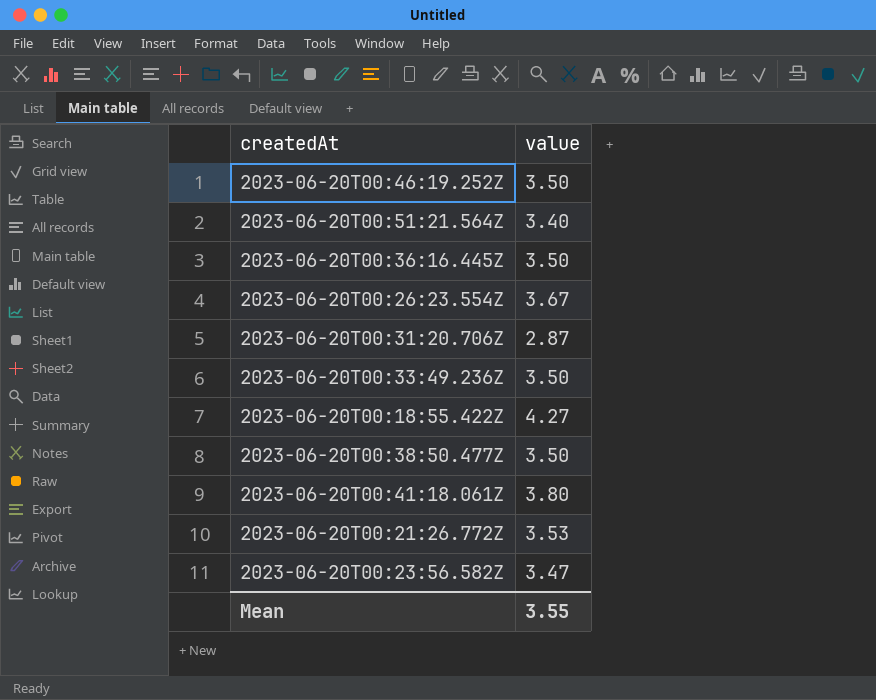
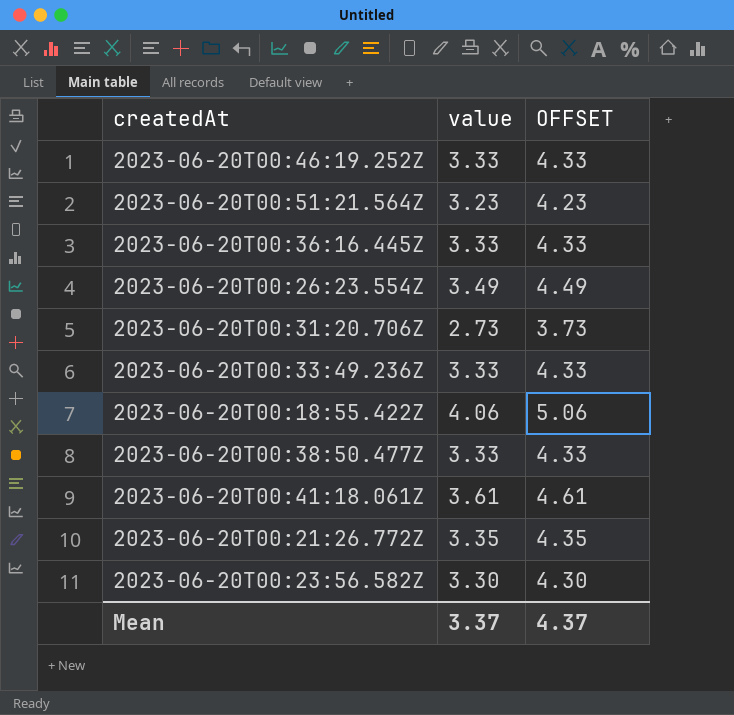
column OFFSET | formula: none -> [value] + 1
2023-06-20T00:46:19.252Z | value: 3.50 -> 3.33
2023-06-20T00:51:21.564Z | value: 3.40 -> 3.23
2023-06-20T00:36:16.445Z | value: 3.50 -> 3.33
2023-06-20T00:26:23.554Z | value: 3.67 -> 3.49
2023-06-20T00:31:20.706Z | value: 2.87 -> 2.73
2023-06-20T00:33:49.236Z | value: 3.50 -> 3.33
2023-06-20T00:18:55.422Z | value: 4.27 -> 4.06
2023-06-20T00:38:50.477Z | value: 3.50 -> 3.33
2023-06-20T00:41:18.061Z | value: 3.80 -> 3.61
2023-06-20T00:21:26.772Z | value: 3.53 -> 3.35
2023-06-20T00:23:56.582Z | value: 3.47 -> 3.30
Mean | value: 3.55 -> 3.37

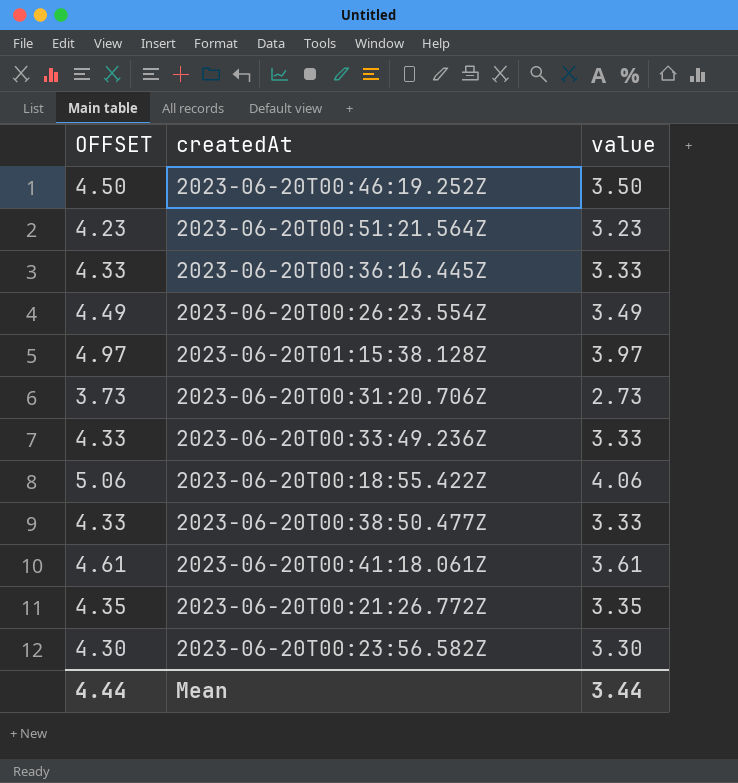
column OFFSET | position: 3 -> 1
2023-06-20T00:46:19.252Z | OFFSET: 4.33 -> 4.50
2023-06-20T00:46:19.252Z | value: 3.33 -> 3.50
row 2023-06-20T01:15:38.128Z: none -> 4.97 | 3.97
Mean | OFFSET: 4.37 -> 4.44
Mean | value: 3.37 -> 3.44

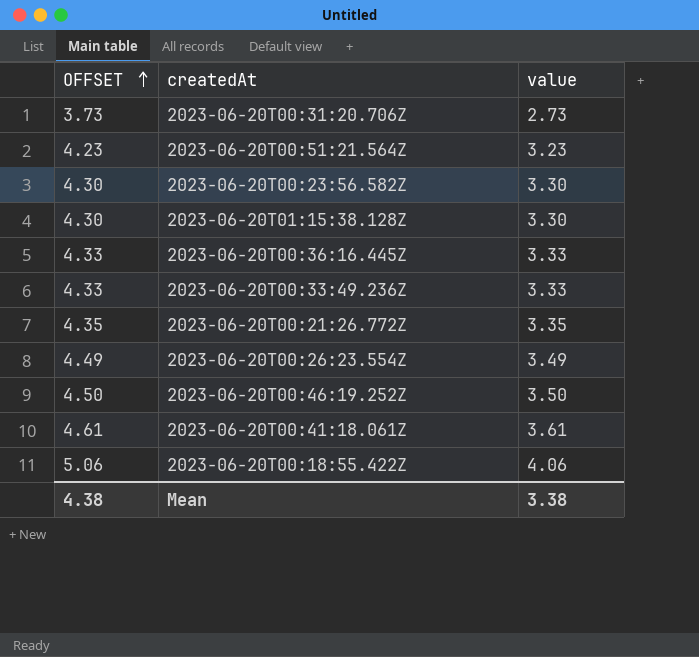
row order: none -> OFFSET ascending
row 2023-06-20T00:38:50.477Z: 4.33 | 3.33 -> none
2023-06-20T01:15:38.128Z | OFFSET: 4.97 -> 4.30
2023-06-20T01:15:38.128Z | value: 3.97 -> 3.30
Mean | OFFSET: 4.44 -> 4.38
Mean | value: 3.44 -> 3.38

